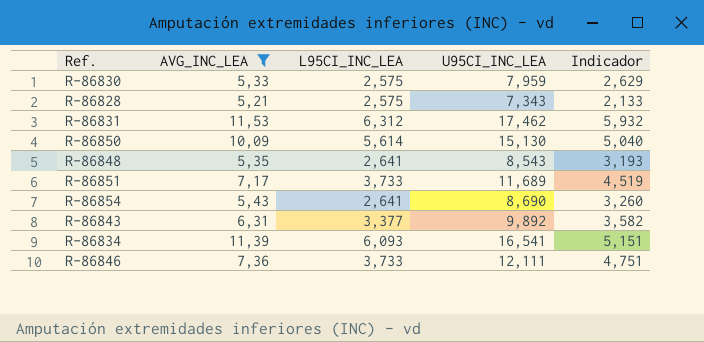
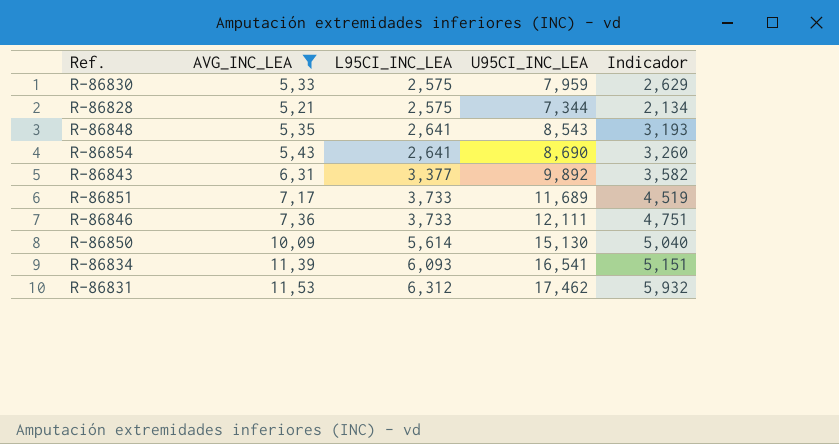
row order: none -> L95CI_INC_LEA ascending
R-86828 | U95CI_INC_LEA: 7,343 -> 7,344
R-86828 | Indicador: 2,133 -> 2,134

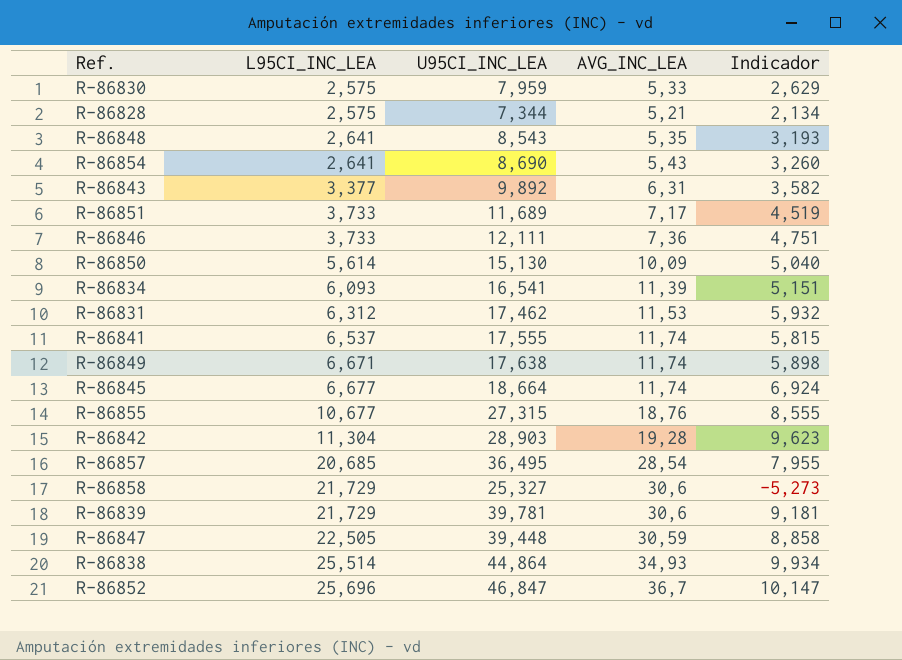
filter: AVG_INC_LEA <= 11,53 -> none
column AVG_INC_LEA | position: 2 -> 4

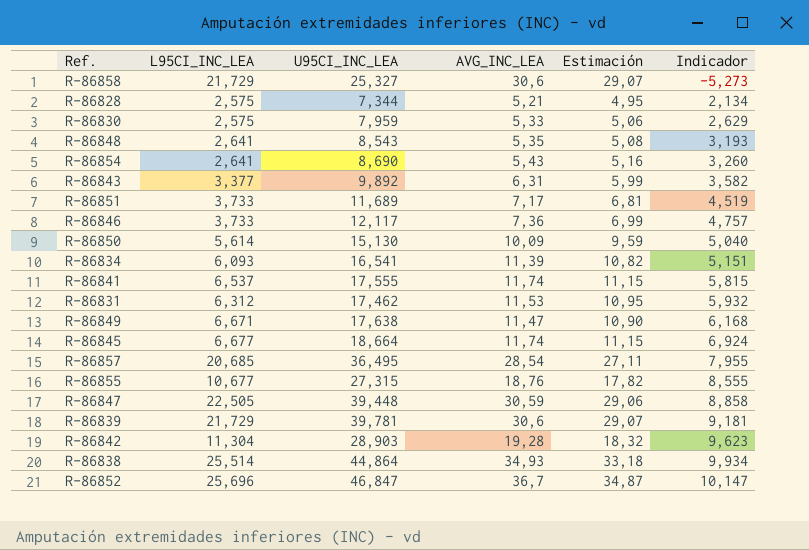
row order: L95CI_INC_LEA ascending -> Indicador ascending
column Estimación | formula: none -> [AVG_INC_LEA] * 0,95
R-86846 | U95CI_INC_LEA: 12,111 -> 12,117
R-86846 | Indicador: 4,751 -> 4,757
R-86849 | AVG_INC_LEA: 11,74 -> 11,47
R-86849 | Indicador: 5,898 -> 6,168

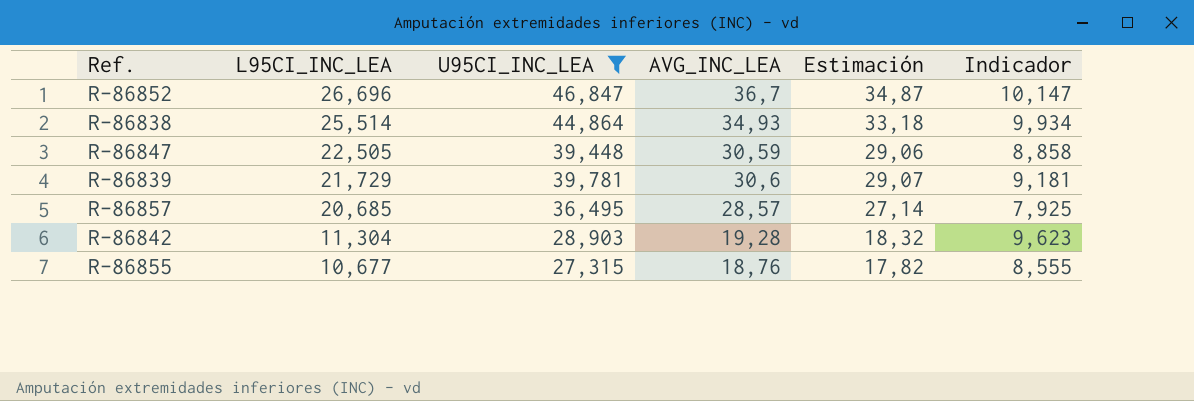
filter: none -> U95CI_INC_LEA >= 27,315
row order: Indicador ascending -> L95CI_INC_LEA descending
R-86852 | L95CI_INC_LEA: 25,696 -> 26,696
R-86857 | AVG_INC_LEA: 28,54 -> 28,57
R-86857 | Estimación: 27,11 -> 27,14
R-86857 | Indicador: 7,955 -> 7,925

